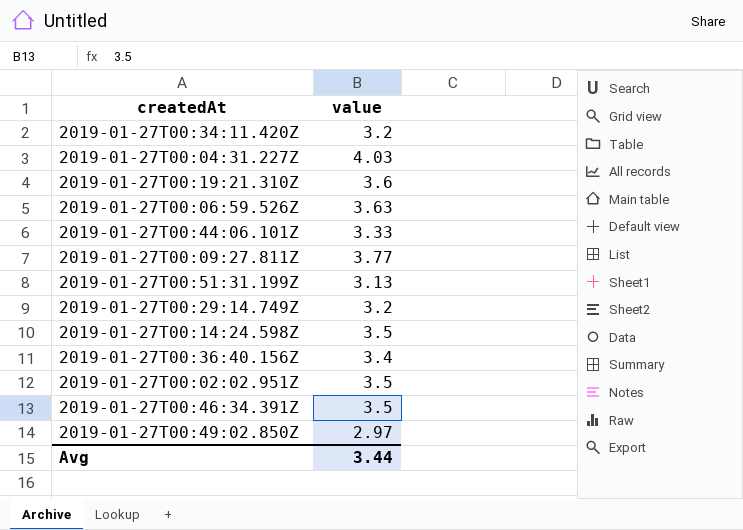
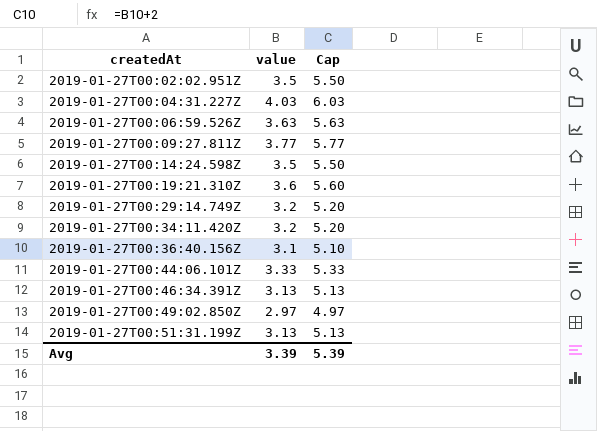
row order: none -> createdAt ascending
column Cap | formula: none -> [value] + 2
2019-01-27T00:36:40.156Z | value: 3.4 -> 3.1
2019-01-27T00:46:34.391Z | value: 3.5 -> 3.13
Avg | value: 3.44 -> 3.39

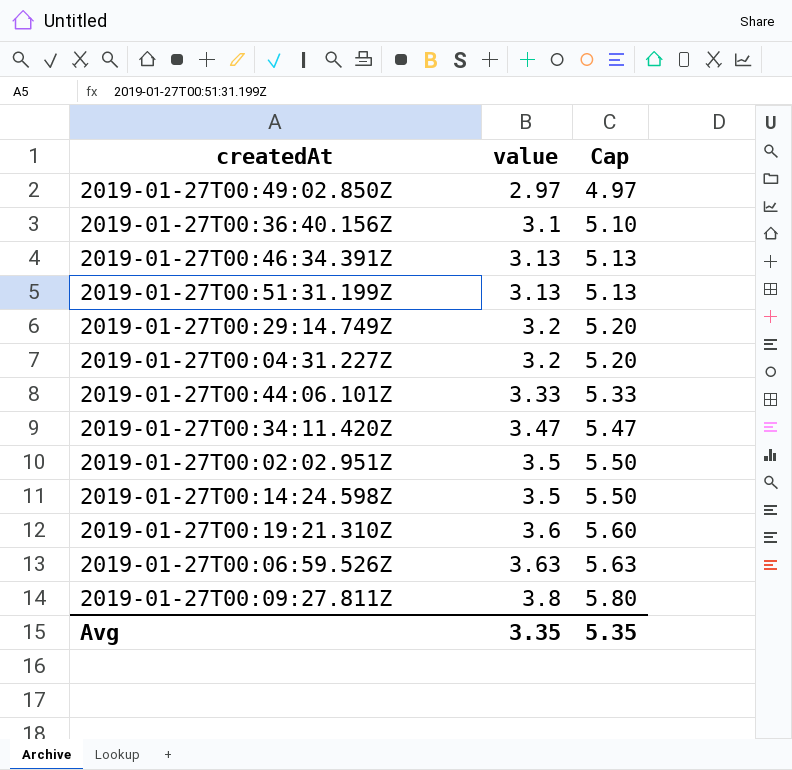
row order: createdAt ascending -> value ascending
2019-01-27T00:04:31.227Z | value: 4.03 -> 3.2
2019-01-27T00:04:31.227Z | Cap: 6.03 -> 5.20
2019-01-27T00:34:11.420Z | value: 3.2 -> 3.47
2019-01-27T00:34:11.420Z | Cap: 5.20 -> 5.47
2019-01-27T00:09:27.811Z | value: 3.77 -> 3.8
2019-01-27T00:09:27.811Z | Cap: 5.77 -> 5.80
Avg | value: 3.39 -> 3.35
Avg | Cap: 5.39 -> 5.35

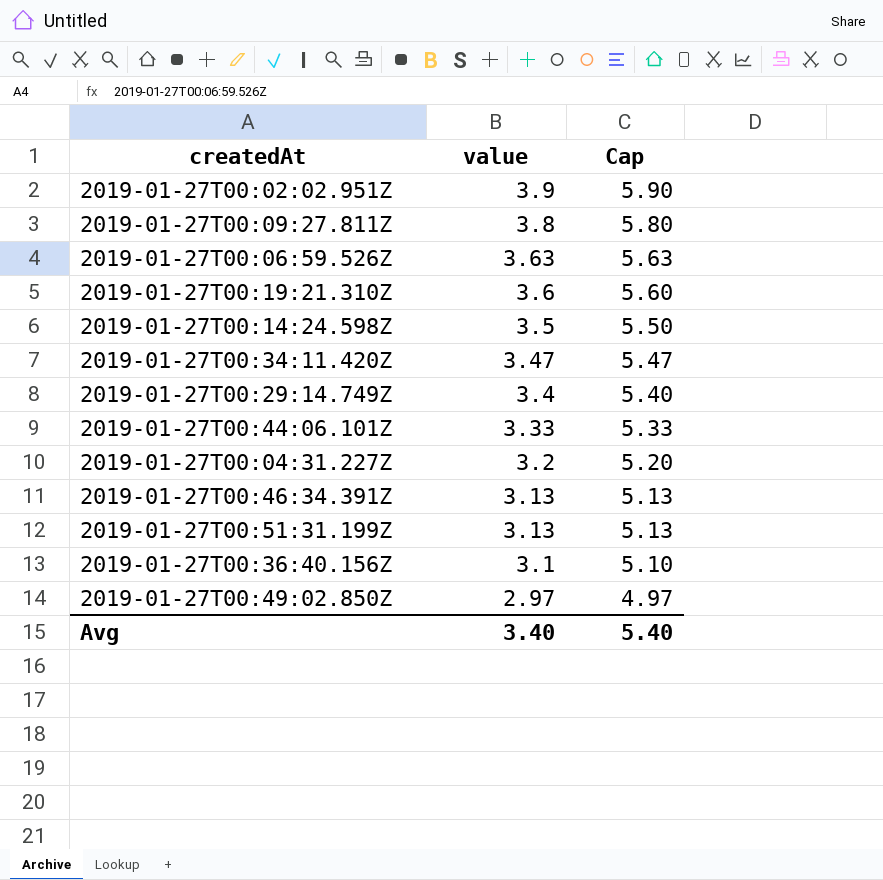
row order: value ascending -> value descending
2019-01-27T00:02:02.951Z | value: 3.5 -> 3.9
2019-01-27T00:02:02.951Z | Cap: 5.50 -> 5.90
2019-01-27T00:29:14.749Z | value: 3.2 -> 3.4
2019-01-27T00:29:14.749Z | Cap: 5.20 -> 5.40
Avg | value: 3.35 -> 3.40
Avg | Cap: 5.35 -> 5.40

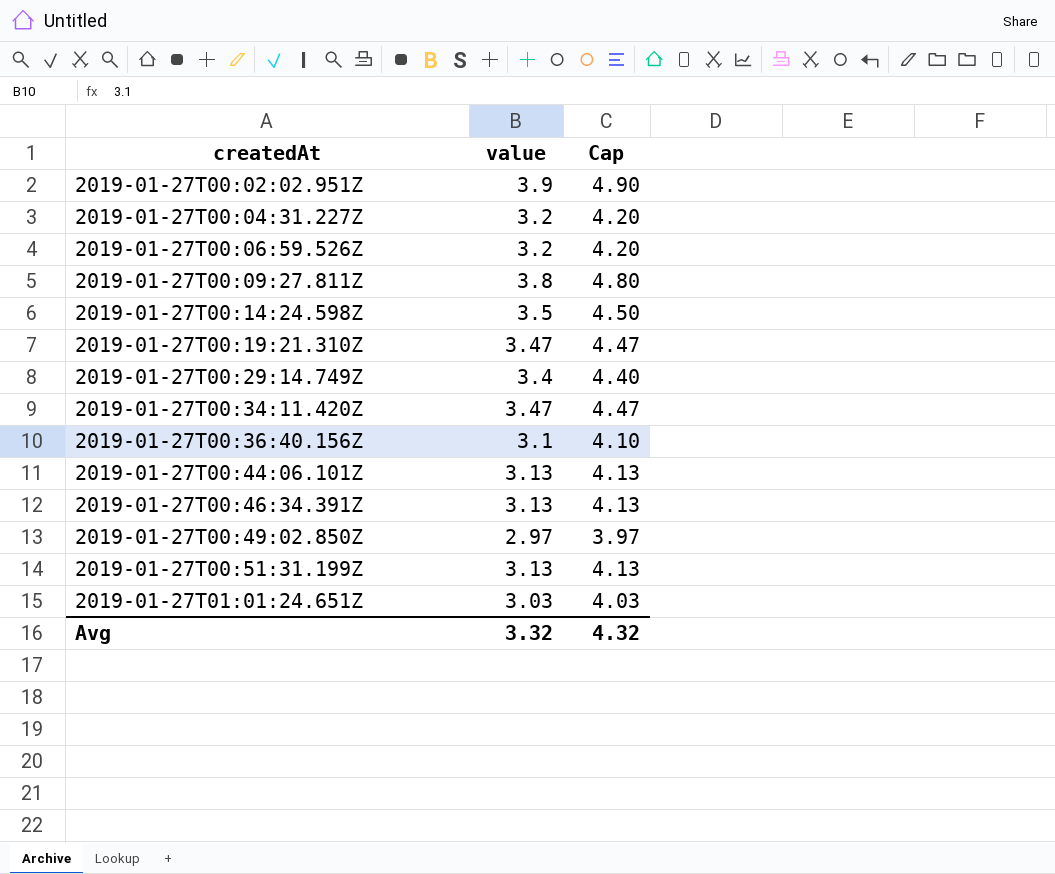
row order: value descending -> createdAt ascending
column Cap | formula: [value] + 2 -> [value] + 1
2019-01-27T00:06:59.526Z | value: 3.63 -> 3.2
2019-01-27T00:19:21.310Z | value: 3.6 -> 3.47
2019-01-27T00:44:06.101Z | value: 3.33 -> 3.13
row 2019-01-27T01:01:24.651Z: none -> 3.03 | 4.03
Avg | value: 3.40 -> 3.32
Avg | Cap: 5.40 -> 4.32

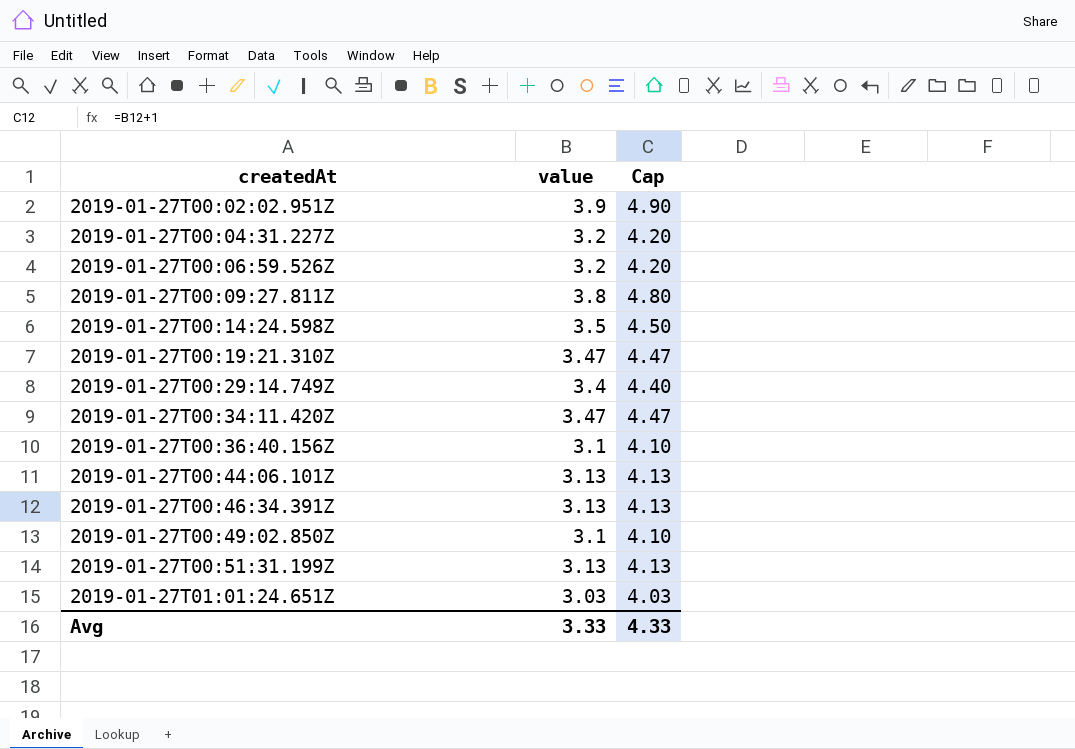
2019-01-27T00:49:02.850Z | value: 2.97 -> 3.1
2019-01-27T00:49:02.850Z | Cap: 3.97 -> 4.10
Avg | value: 3.32 -> 3.33
Avg | Cap: 4.32 -> 4.33

